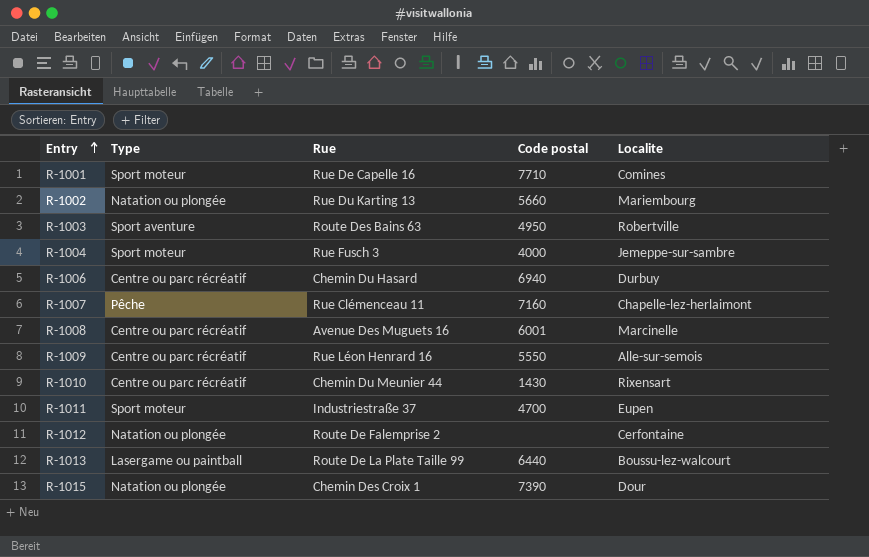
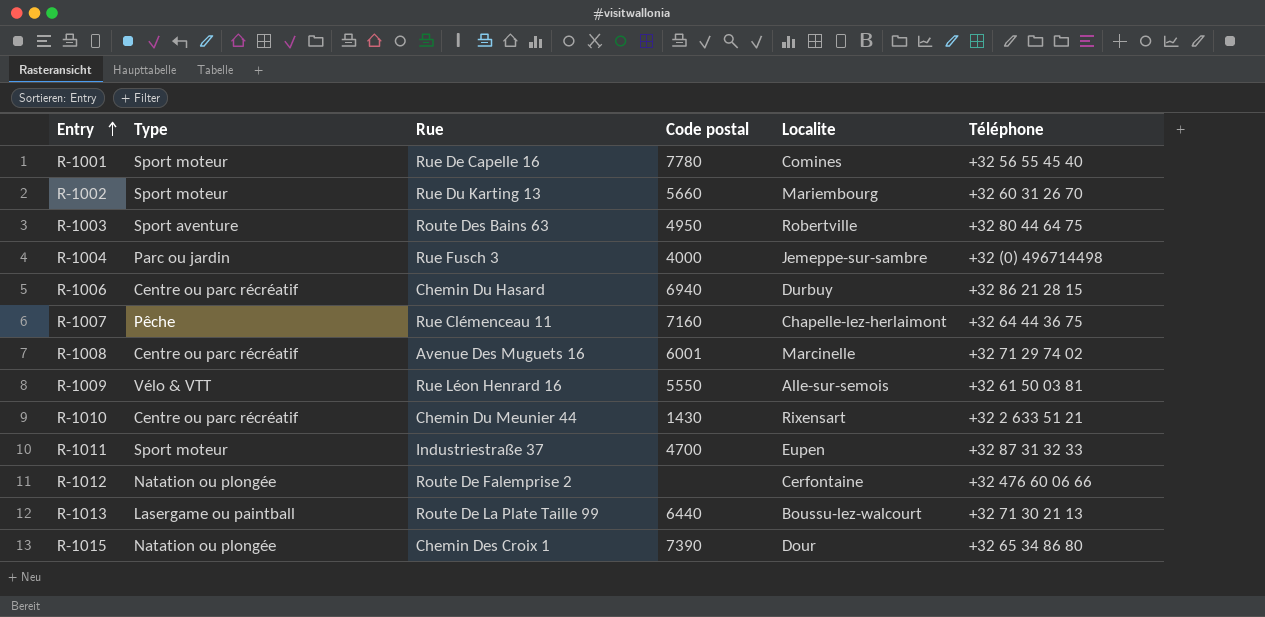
column Téléphone | position: none -> 6
R-1001 | Code postal: 7710 -> 7780
R-1002 | Type: Natation ou plongée -> Sport moteur
R-1004 | Type: Sport moteur -> Parc ou jardin
R-1009 | Type: Centre ou parc récréatif -> Vélo & VTT

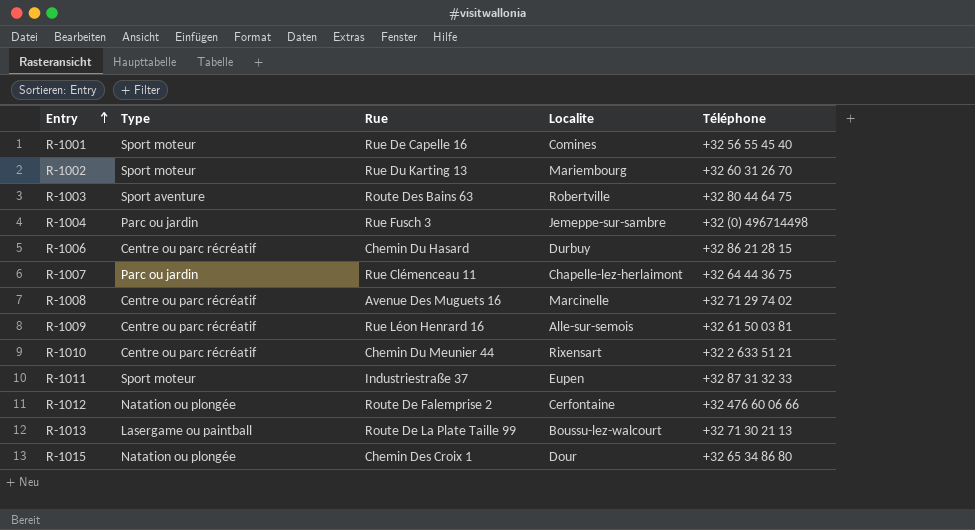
column Code postal | position: 4 -> none
R-1007 | Type: Pêche -> Parc ou jardin
R-1009 | Type: Vélo & VTT -> Centre ou parc récréatif

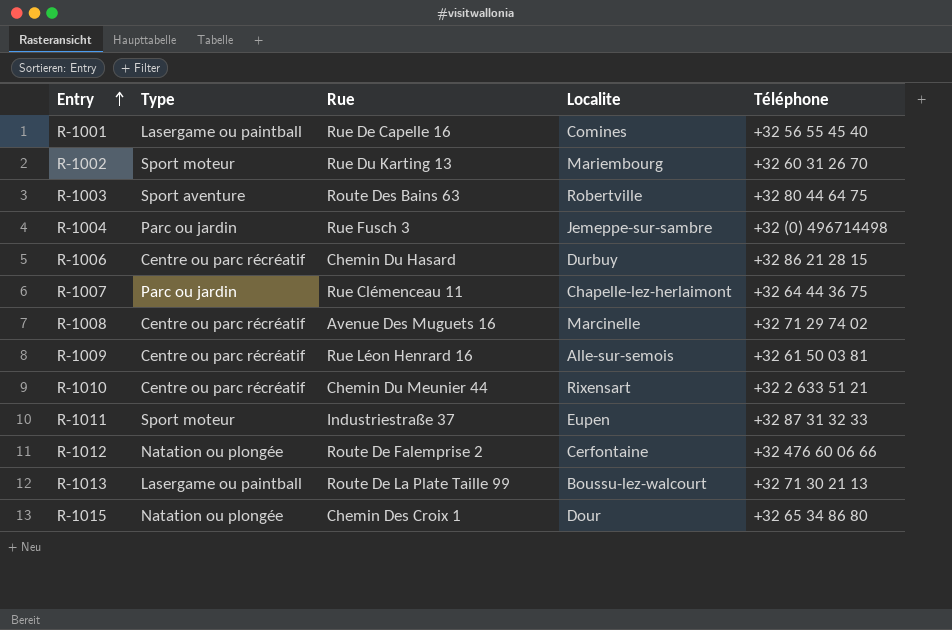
R-1001 | Type: Sport moteur -> Lasergame ou paintball

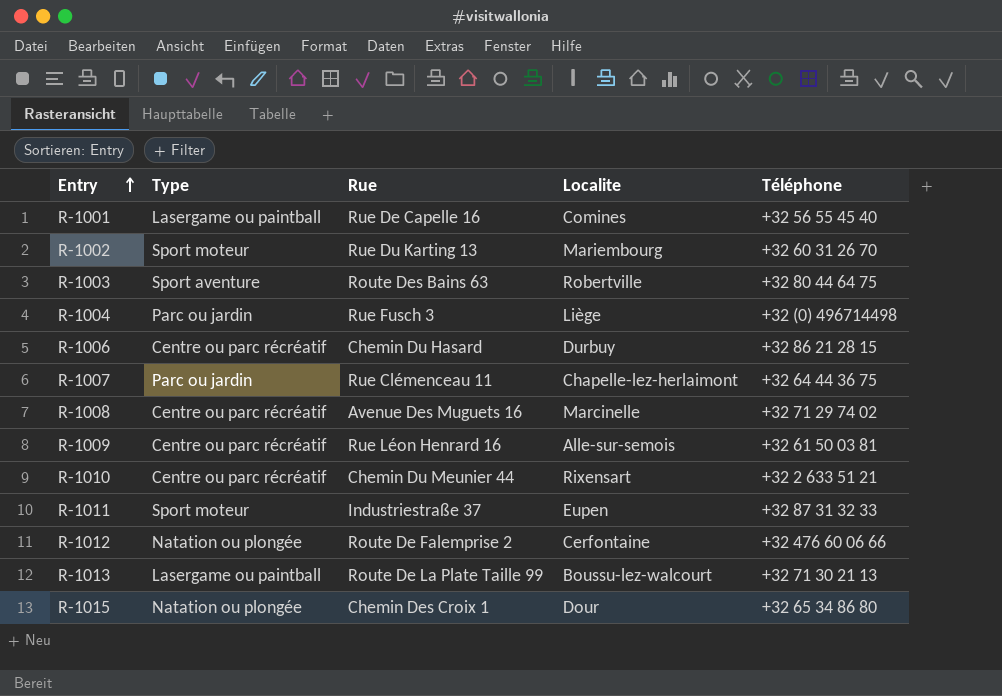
R-1004 | Localite: Jemeppe-sur-sambre -> Liège

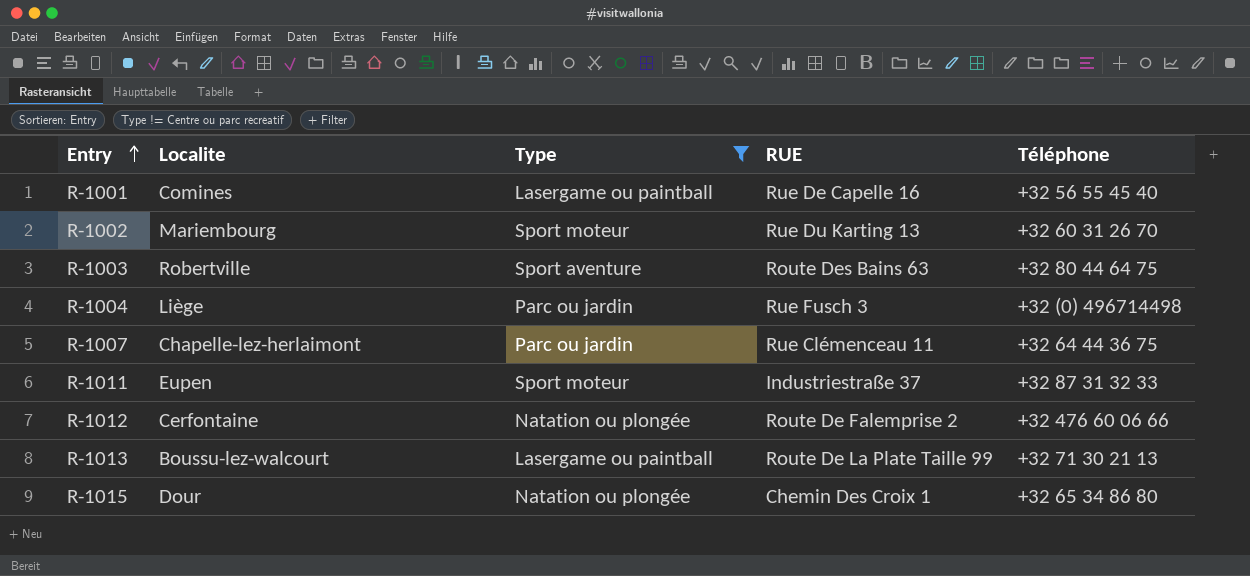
filter: none -> Type != Centre ou parc récréatif
column Localite | position: 4 -> 2
column name: Rue -> RUE

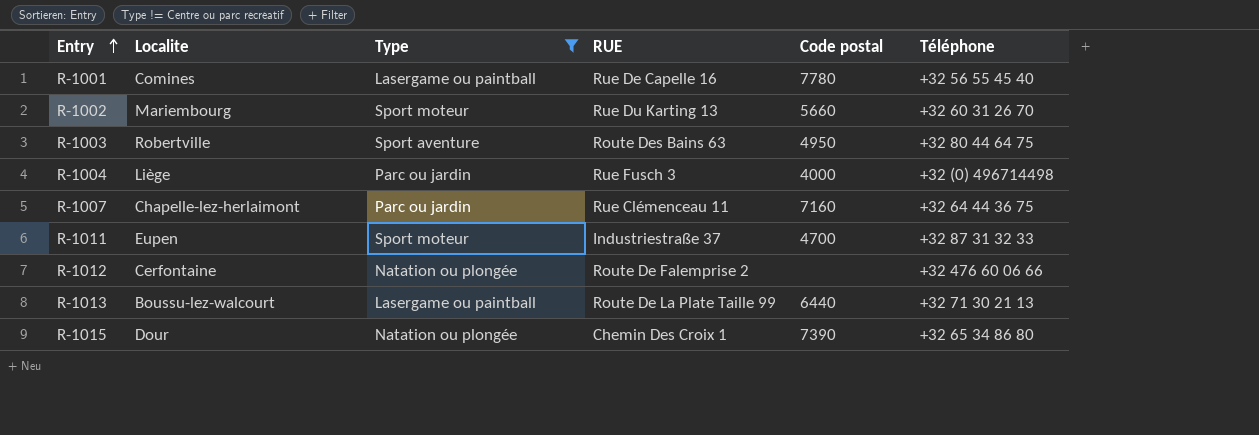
column Code postal | position: none -> 5

